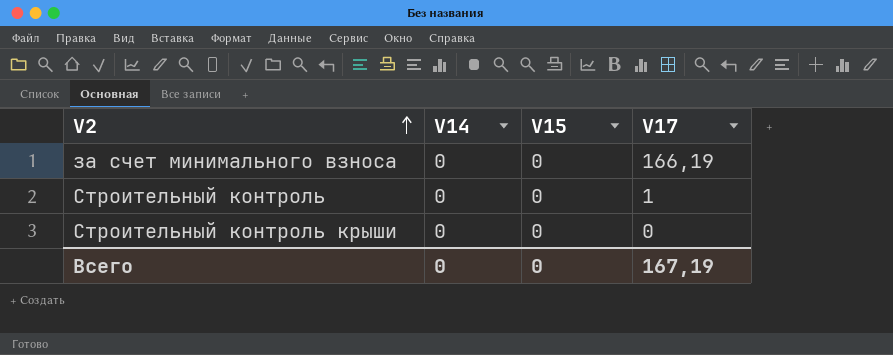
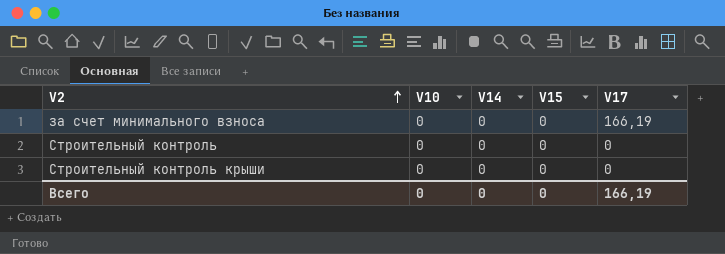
column V10 | position: none -> 2
Строительный контроль | V17: 1 -> 0
Всего | V17: 167,19 -> 166,19

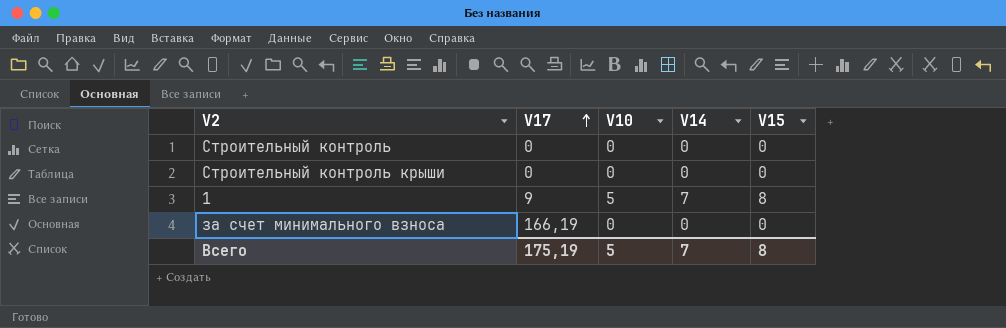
row order: V2 ascending -> V17 ascending
column V17 | position: 5 -> 2
row 1: none -> 9 | 5 | 7 | 8
Всего | V17: 166,19 -> 175,19
Всего | V10: 0 -> 5
Всего | V14: 0 -> 7
Всего | V15: 0 -> 8

